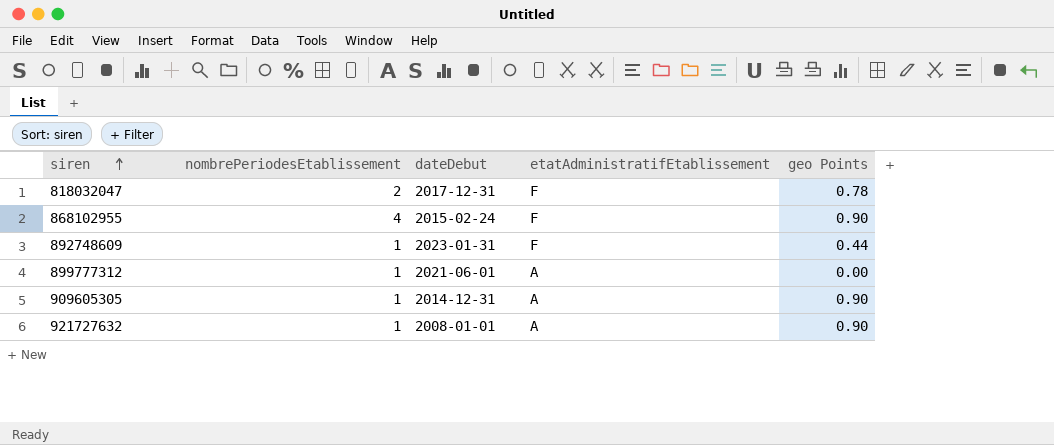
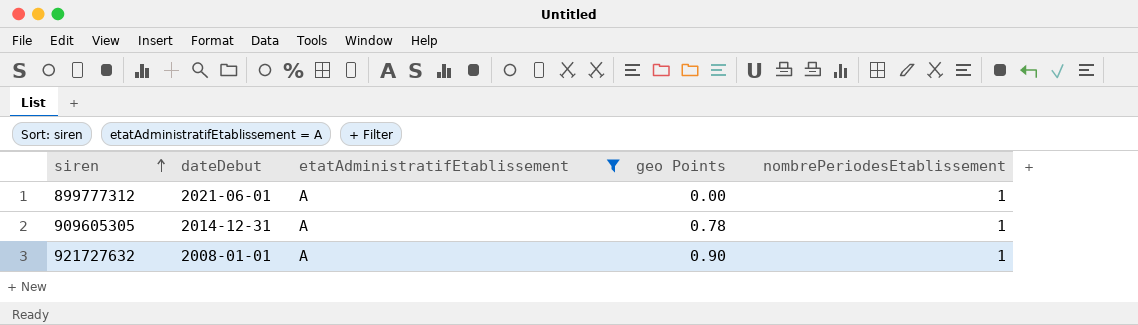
filter: none -> etatAdministratifEtablissement = A
column nombrePeriodesEtablissement | position: 2 -> 5
909605305 | geo Points: 0.90 -> 0.78

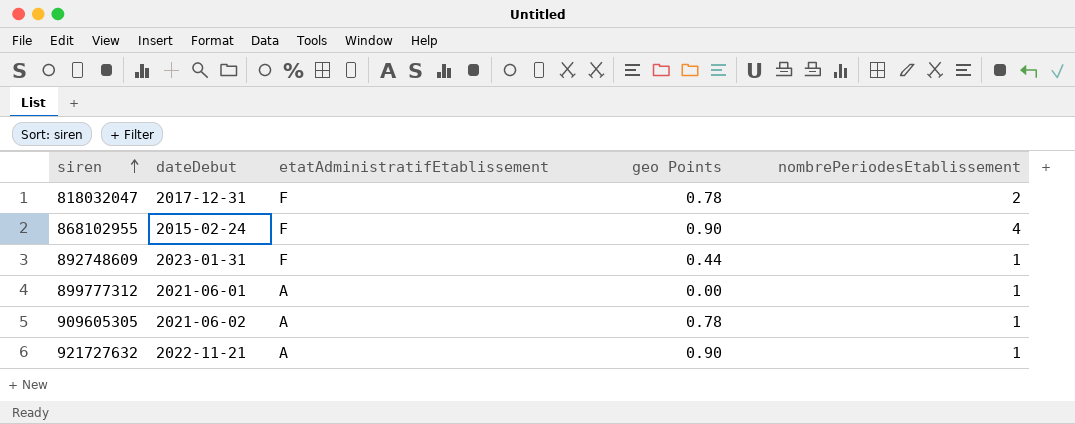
filter: etatAdministratifEtablissement = A -> none
909605305 | dateDebut: 2014-12-31 -> 2021-06-02
921727632 | dateDebut: 2008-01-01 -> 2022-11-21

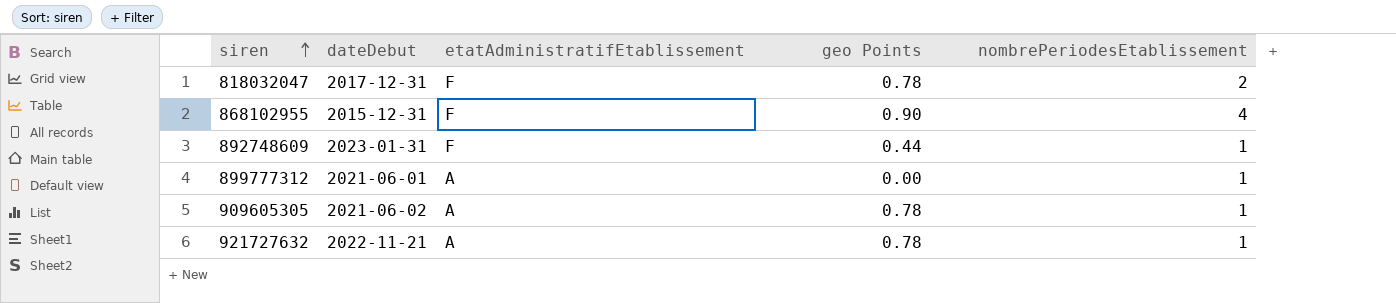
868102955 | dateDebut: 2015-02-24 -> 2015-12-31
921727632 | geo Points: 0.90 -> 0.78

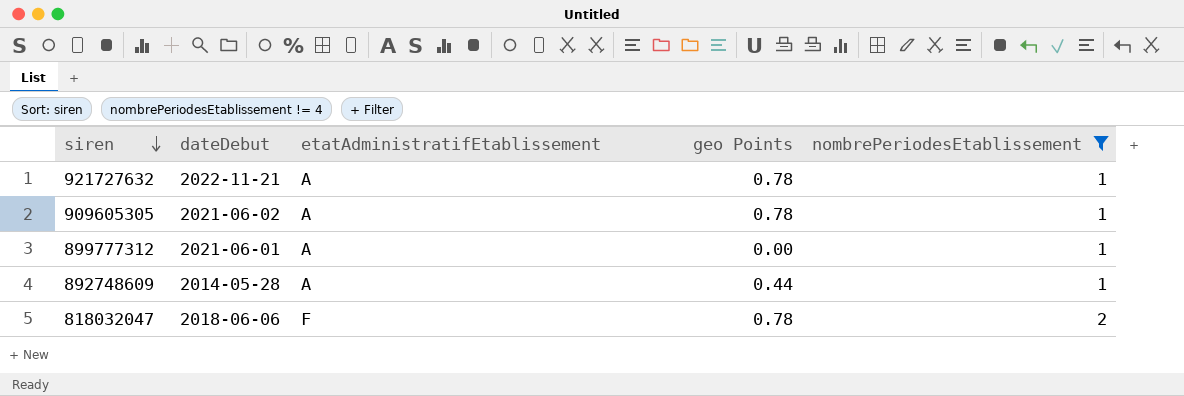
filter: none -> nombrePeriodesEtablissement != 4
row order: siren ascending -> siren descending
892748609 | dateDebut: 2023-01-31 -> 2014-05-28
892748609 | etatAdministratifEtablissement: F -> A
818032047 | dateDebut: 2017-12-31 -> 2018-06-06

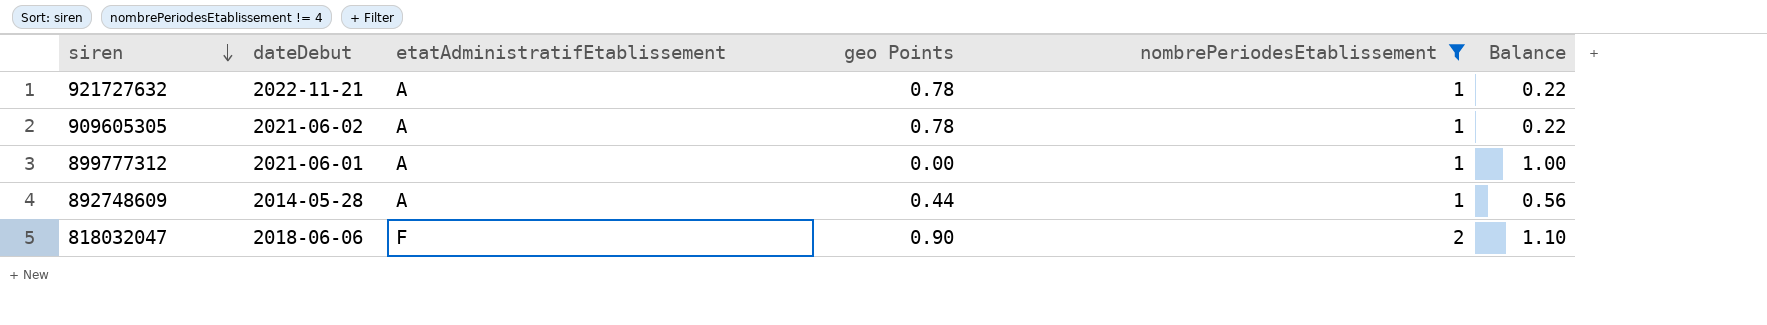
column Balance | formula: none -> [nombrePeriodesEtablissement] - [geo Points]
818032047 | geo Points: 0.78 -> 0.90

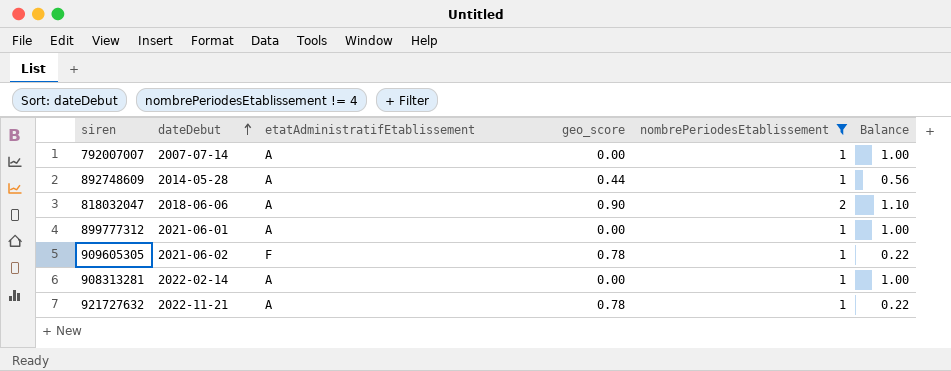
row order: siren descending -> dateDebut ascending
column name: geo Points -> geo_score
row 792007007: none -> 2007-07-14 | A | 0.00 | 1 | 1.00
818032047 | etatAdministratifEtablissement: F -> A
909605305 | etatAdministratifEtablissement: A -> F
row 908313281: none -> 2022-02-14 | A | 0.00 | 1 | 1.00

